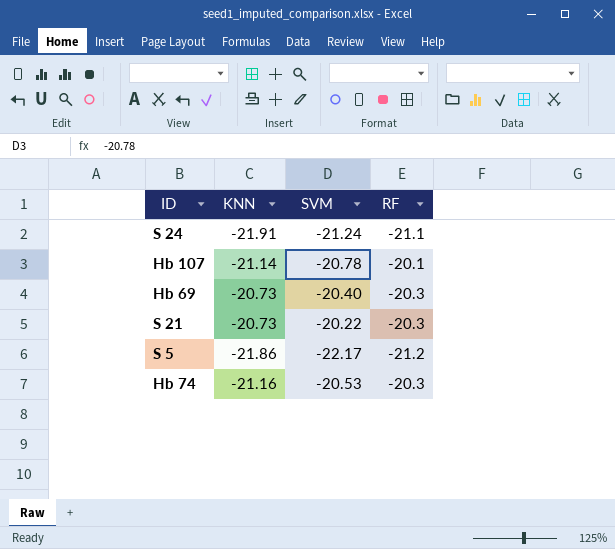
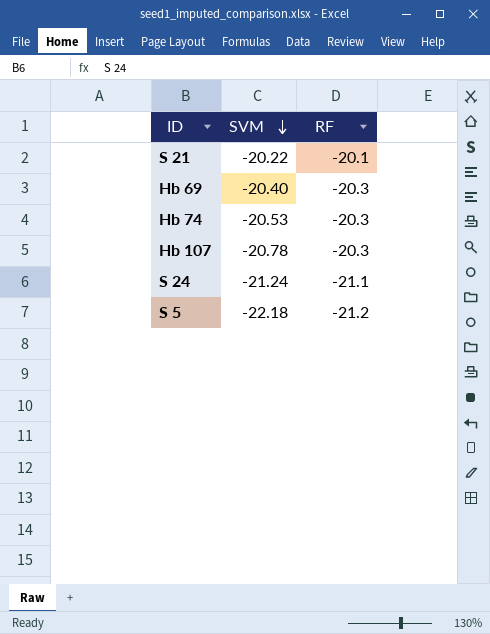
row order: none -> SVM descending
column KNN | position: 2 -> none
S 21 | RF: -20.3 -> -20.1
Hb 107 | RF: -20.1 -> -20.3
S 5 | SVM: -22.17 -> -22.18

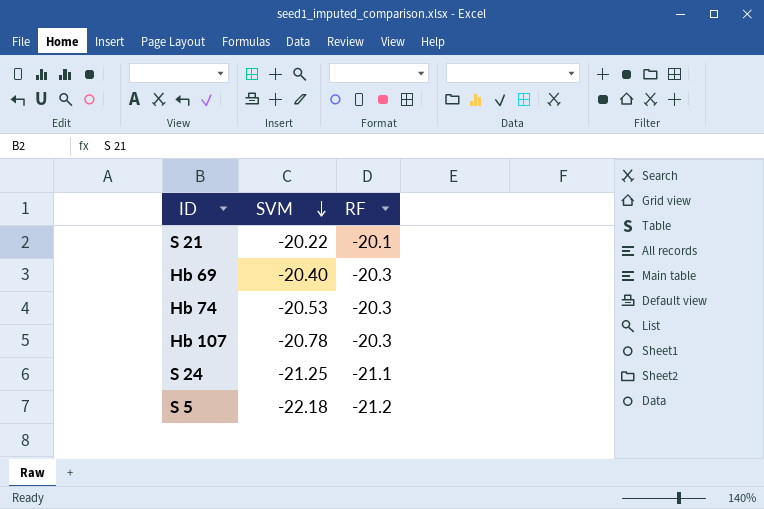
S 24 | SVM: -21.24 -> -21.25

